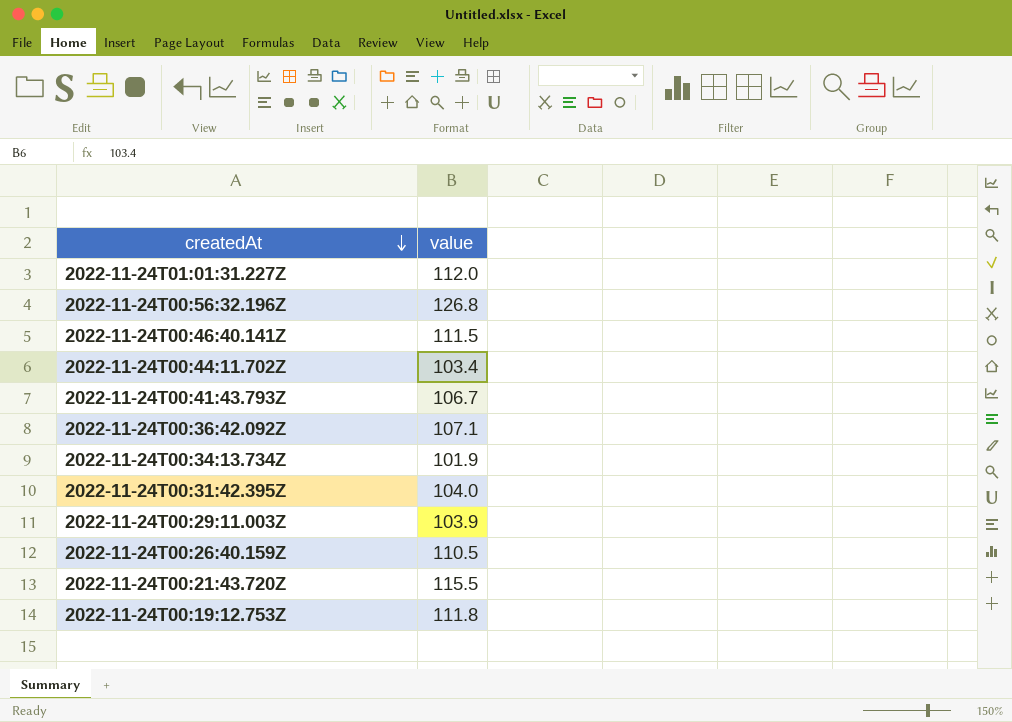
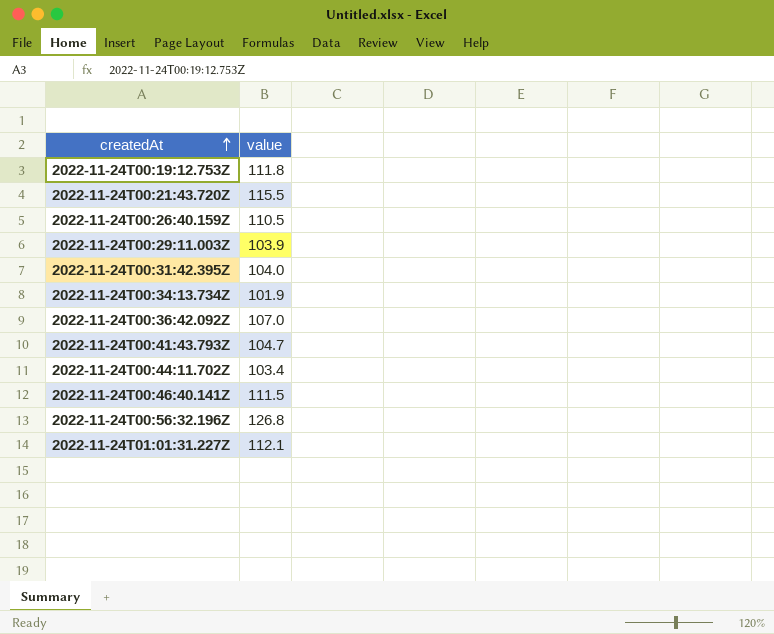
row order: createdAt descending -> createdAt ascending
2022-11-24T00:36:42.092Z | value: 107.1 -> 107.0
2022-11-24T00:41:43.793Z | value: 106.7 -> 104.7
2022-11-24T01:01:31.227Z | value: 112.0 -> 112.1

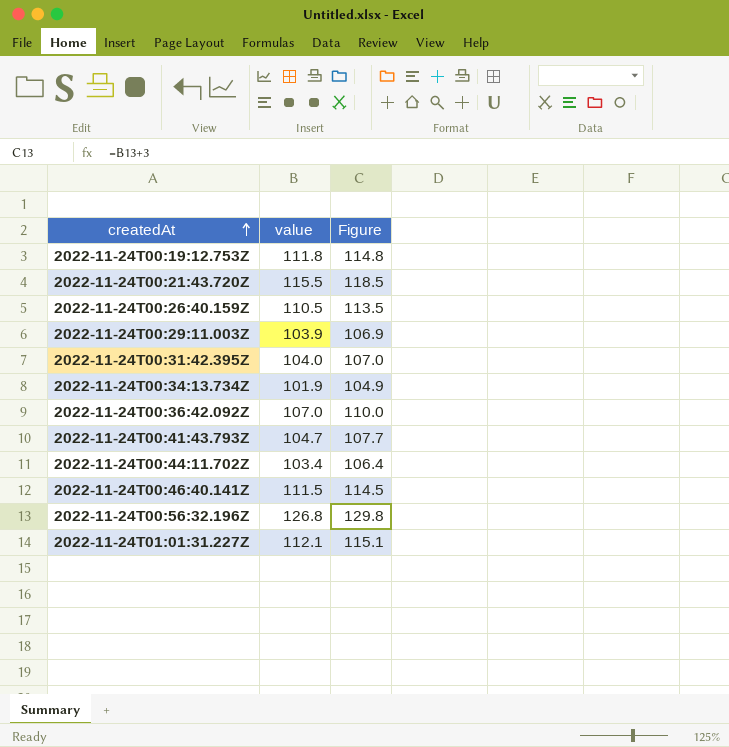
column Figure | formula: none -> [value] + 3

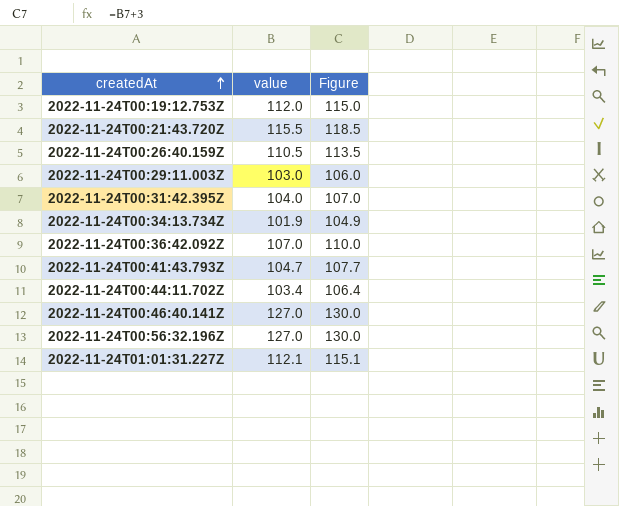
2022-11-24T00:19:12.753Z | value: 111.8 -> 112.0
2022-11-24T00:19:12.753Z | Figure: 114.8 -> 115.0
2022-11-24T00:29:11.003Z | value: 103.9 -> 103.0
2022-11-24T00:29:11.003Z | Figure: 106.9 -> 106.0
2022-11-24T00:46:40.141Z | value: 111.5 -> 127.0
2022-11-24T00:46:40.141Z | Figure: 114.5 -> 130.0
2022-11-24T00:56:32.196Z | value: 126.8 -> 127.0
2022-11-24T00:56:32.196Z | Figure: 129.8 -> 130.0

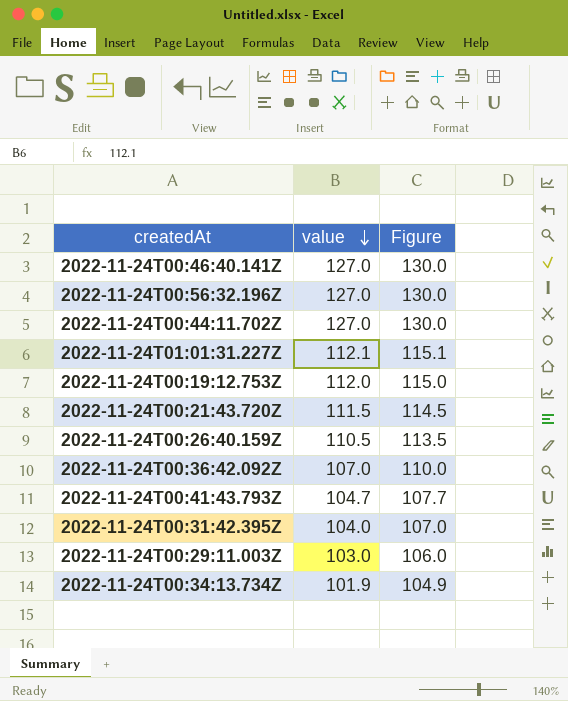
row order: createdAt ascending -> value descending
2022-11-24T00:44:11.702Z | value: 103.4 -> 127.0
2022-11-24T00:44:11.702Z | Figure: 106.4 -> 130.0
2022-11-24T00:21:43.720Z | value: 115.5 -> 111.5
2022-11-24T00:21:43.720Z | Figure: 118.5 -> 114.5

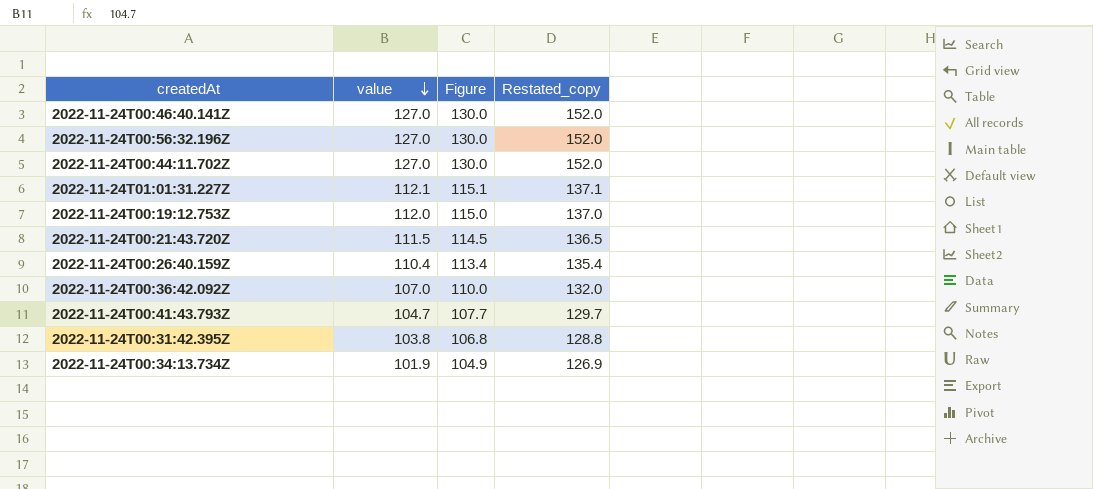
column Restated_copy | formula: none -> [value] + 25
row 2022-11-24T00:29:11.003Z: 103.0 | 106.0 -> none
2022-11-24T00:26:40.159Z | value: 110.5 -> 110.4
2022-11-24T00:26:40.159Z | Figure: 113.5 -> 113.4
2022-11-24T00:31:42.395Z | value: 104.0 -> 103.8
2022-11-24T00:31:42.395Z | Figure: 107.0 -> 106.8

